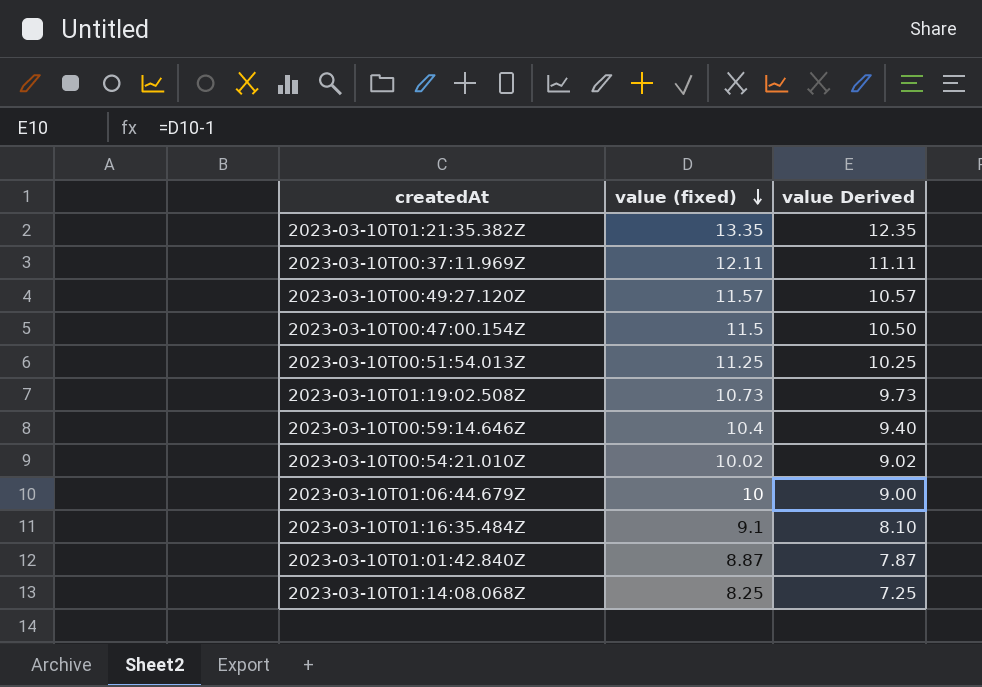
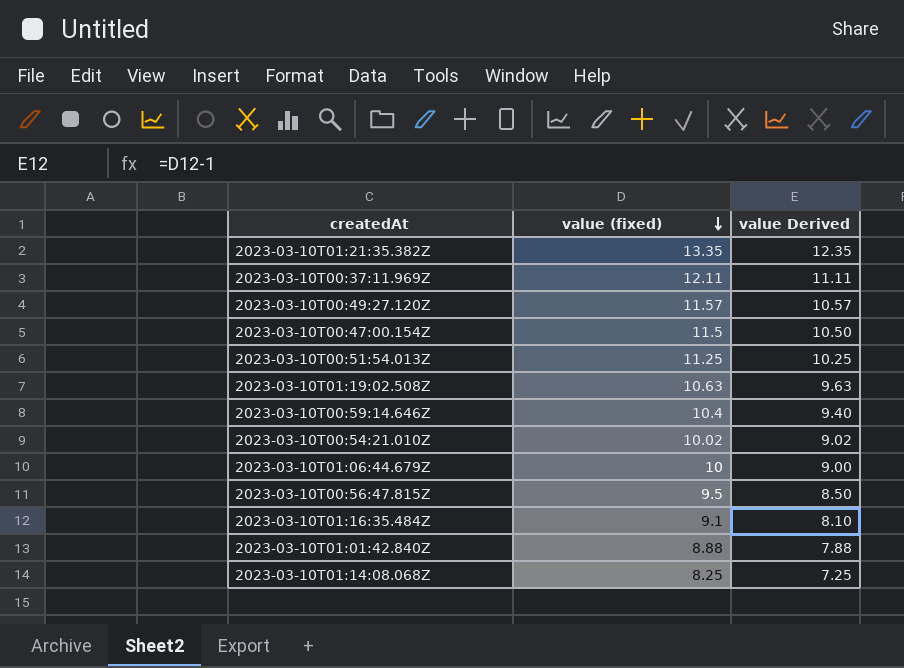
2023-03-10T01:19:02.508Z | value (fixed): 10.73 -> 10.63
2023-03-10T01:19:02.508Z | value Derived: 9.73 -> 9.63
row 2023-03-10T00:56:47.815Z: none -> 9.5 | 8.50
2023-03-10T01:01:42.840Z | value (fixed): 8.87 -> 8.88
2023-03-10T01:01:42.840Z | value Derived: 7.87 -> 7.88

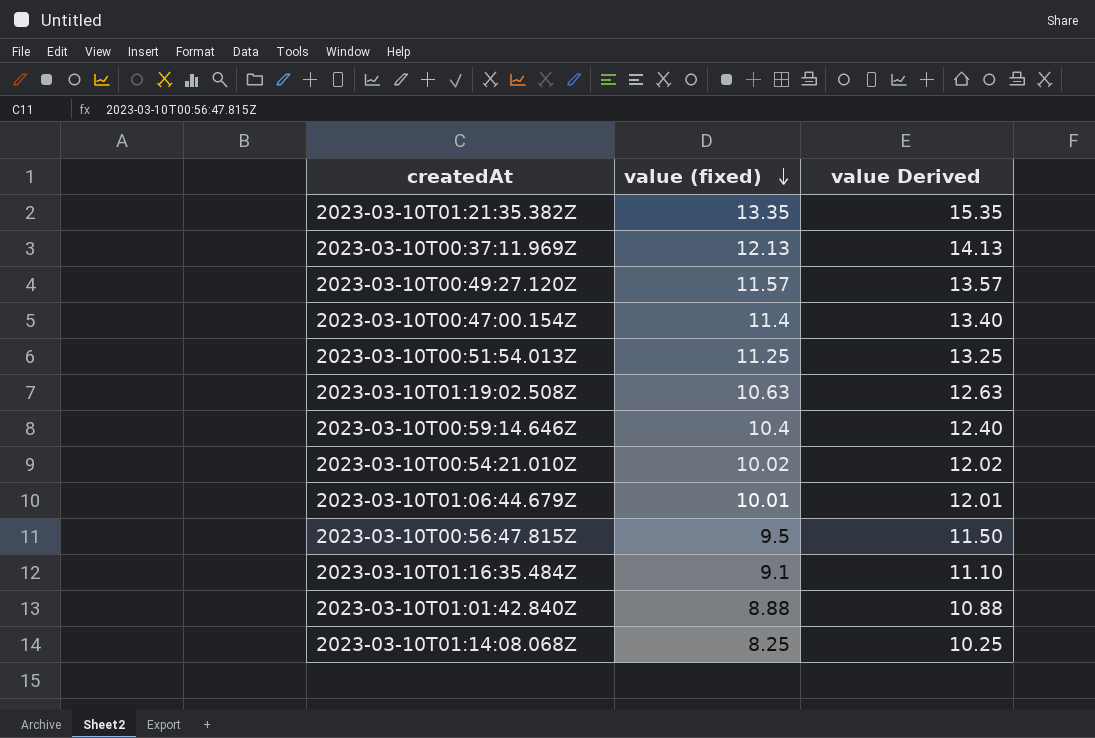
column value Derived | formula: [value (fixed)] - 1 -> [value (fixed)] + 2
2023-03-10T00:37:11.969Z | value (fixed): 12.11 -> 12.13
2023-03-10T00:47:00.154Z | value (fixed): 11.5 -> 11.4
2023-03-10T01:06:44.679Z | value (fixed): 10 -> 10.01

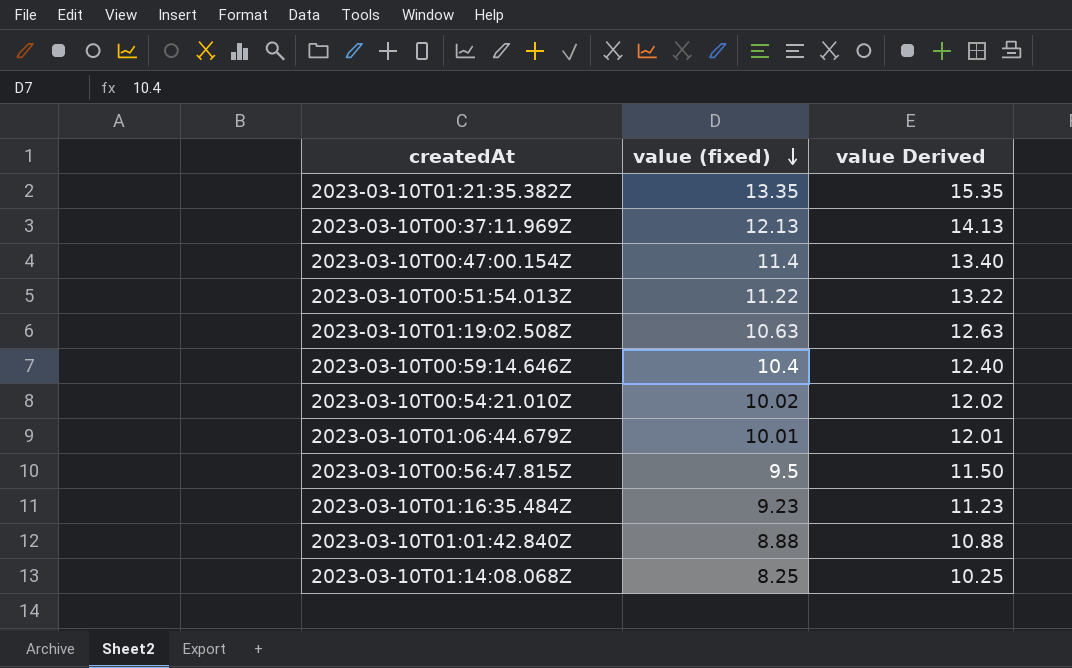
row 2023-03-10T00:49:27.120Z: 11.57 | 13.57 -> none
2023-03-10T00:51:54.013Z | value (fixed): 11.25 -> 11.22
2023-03-10T00:51:54.013Z | value Derived: 13.25 -> 13.22
2023-03-10T01:16:35.484Z | value (fixed): 9.1 -> 9.23
2023-03-10T01:16:35.484Z | value Derived: 11.10 -> 11.23

